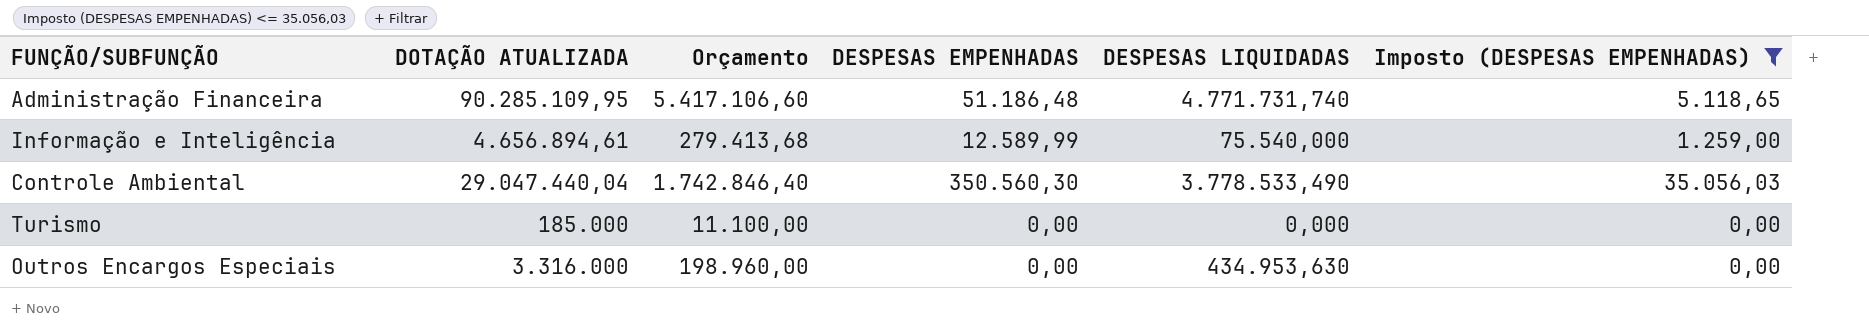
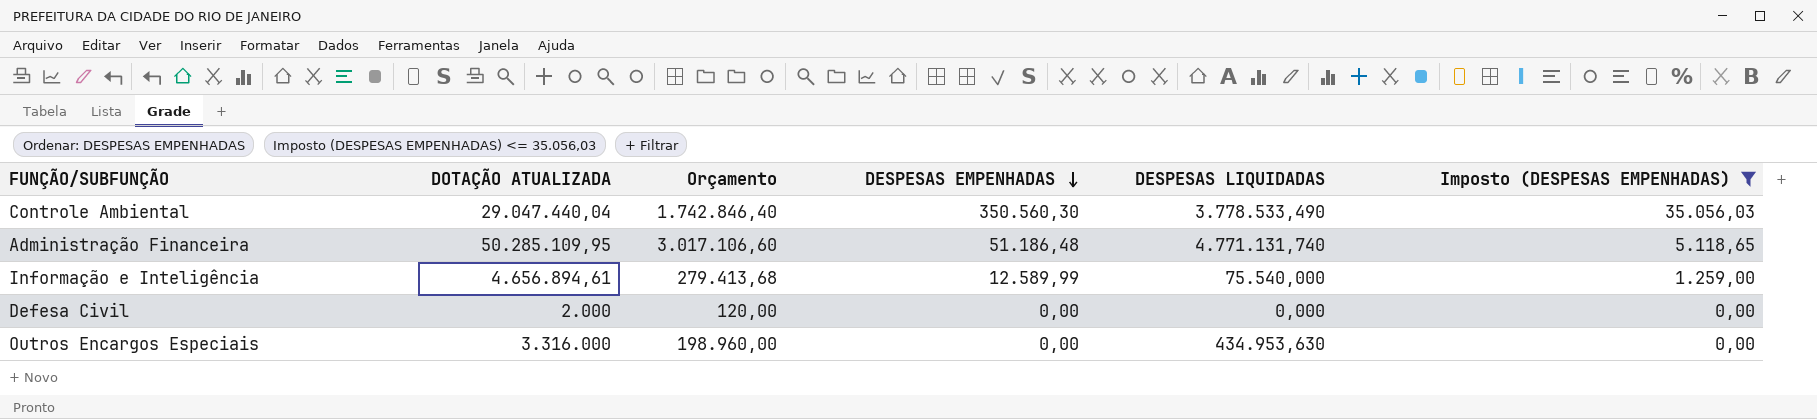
row order: none -> DESPESAS EMPENHADAS descending
row Turismo: 185.000 | 11.100,00 | 0,00 | 0,000 | 0,00 -> none
Administração Financeira | DOTAÇÃO ATUALIZADA: 90.285.109,95 -> 50.285.109,95
Administração Financeira | Orçamento: 5.417.106,60 -> 3.017.106,60
Administração Financeira | DESPESAS LIQUIDADAS: 4.771.731,740 -> 4.771.131,740
row Defesa Civil: none -> 2.000 | 120,00 | 0,00 | 0,000 | 0,00

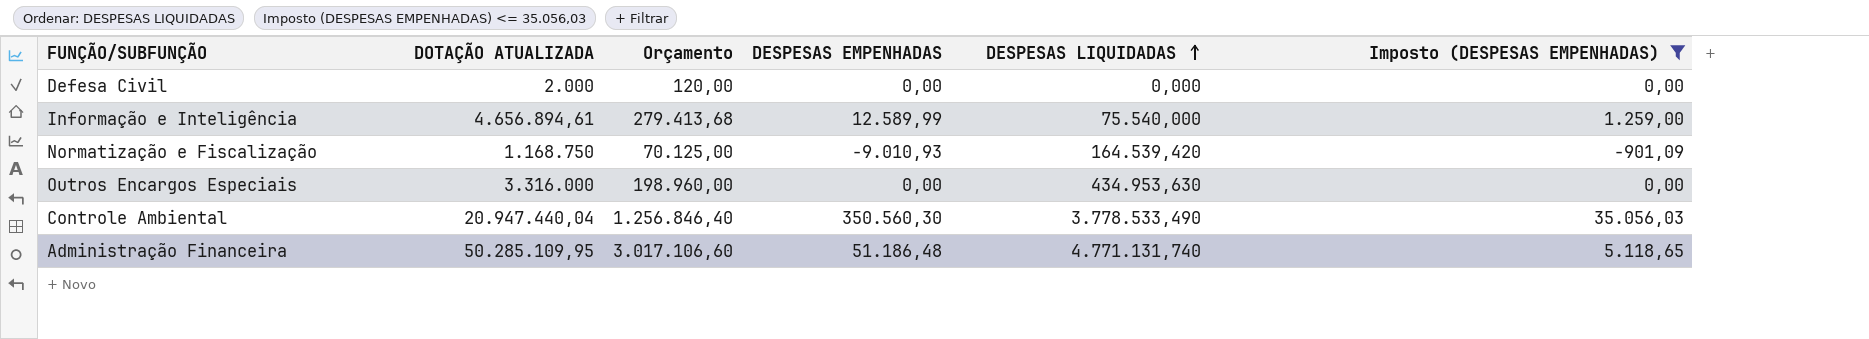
row order: DESPESAS EMPENHADAS descending -> DESPESAS LIQUIDADAS ascending
row Normatização e Fiscalização: none -> 1.168.750 | 70.125,00 | -9.010,93 | 164.539,420 | -901,09
Controle Ambiental | DOTAÇÃO ATUALIZADA: 29.047.440,04 -> 20.947.440,04
Controle Ambiental | Orçamento: 1.742.846,40 -> 1.256.846,40

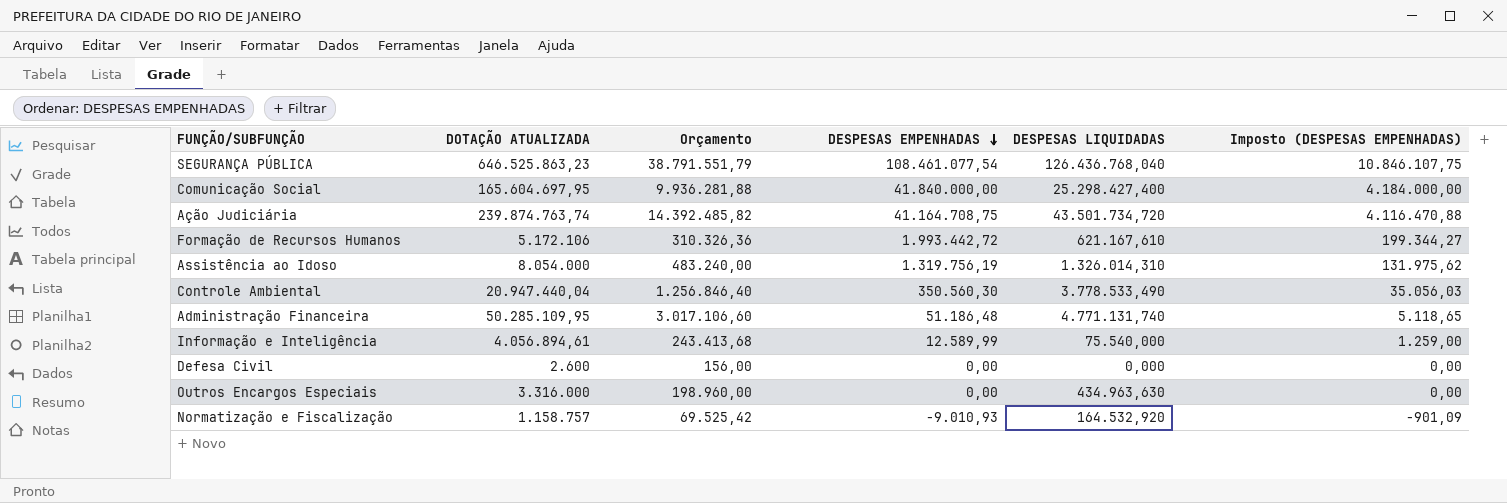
filter: Imposto (DESPESAS EMPENHADAS) <= 35.056,03 -> none
row order: DESPESAS LIQUIDADAS ascending -> DESPESAS EMPENHADAS descending
Informação e Inteligência | DOTAÇÃO ATUALIZADA: 4.656.894,61 -> 4.056.894,61
Informação e Inteligência | Orçamento: 279.413,68 -> 243.413,68
Defesa Civil | DOTAÇÃO ATUALIZADA: 2.000 -> 2.600
Defesa Civil | Orçamento: 120,00 -> 156,00
Outros Encargos Especiais | DESPESAS LIQUIDADAS: 434.953,630 -> 434.963,630
Normatização e Fiscalização | DOTAÇÃO ATUALIZADA: 1.168.750 -> 1.158.757
Normatização e Fiscalização | Orçamento: 70.125,00 -> 69.525,42
Normatização e Fiscalização | DESPESAS LIQUIDADAS: 164.539,420 -> 164.532,920

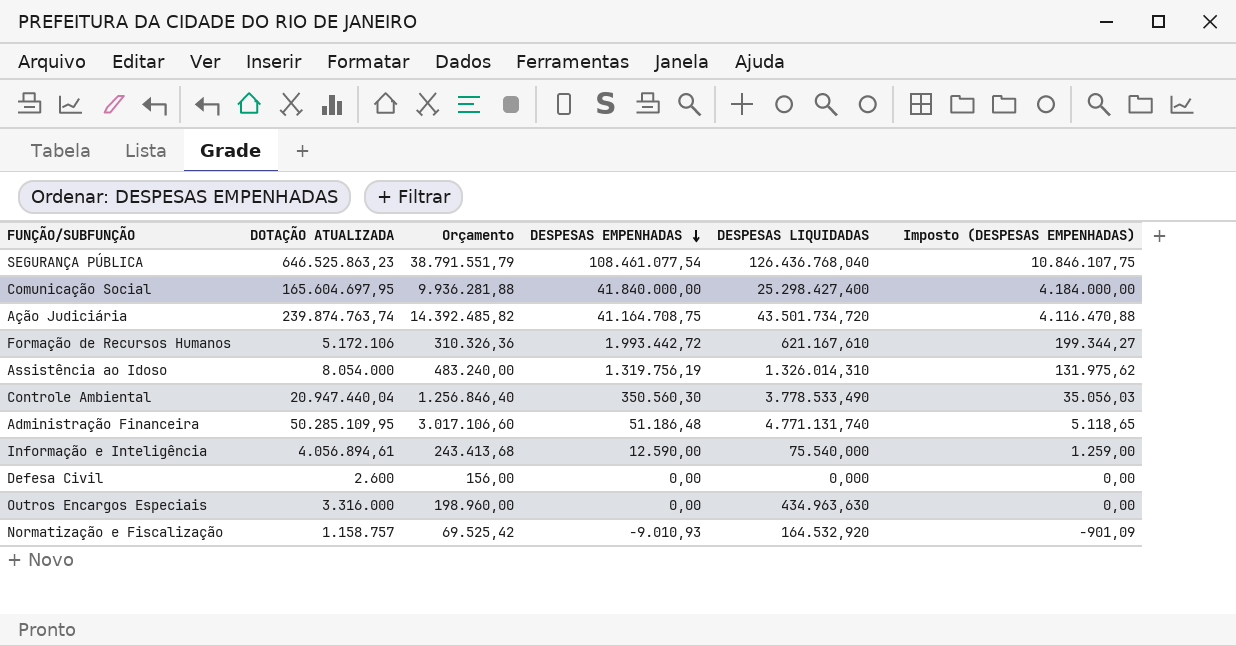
Informação e Inteligência | DESPESAS EMPENHADAS: 12.589,99 -> 12.590,00

